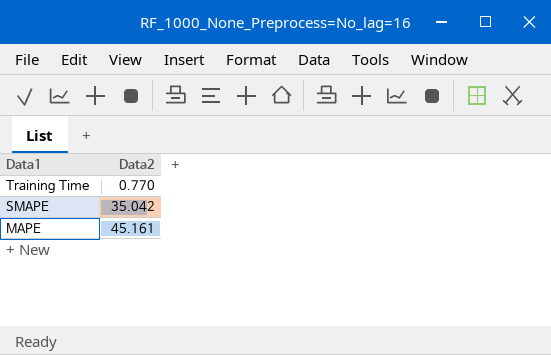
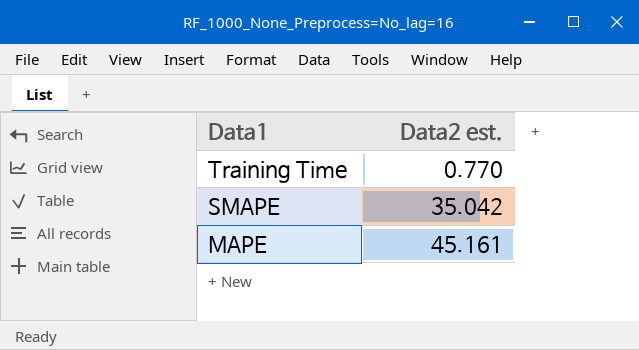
column name: Data2 -> Data2 est.

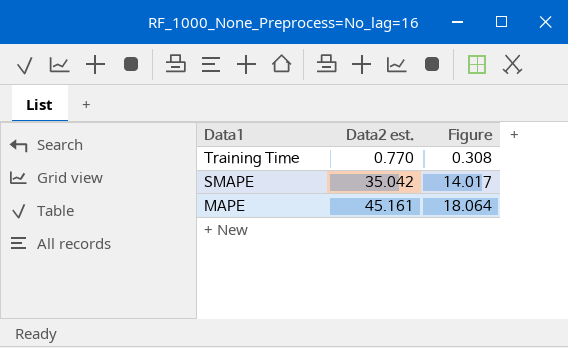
column Figure | formula: none -> [Data2 est.] * 0.4

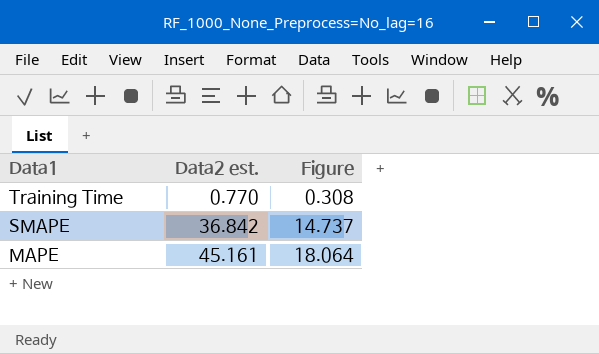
SMAPE | Data2 est.: 35.042 -> 36.842
SMAPE | Figure: 14.017 -> 14.737

